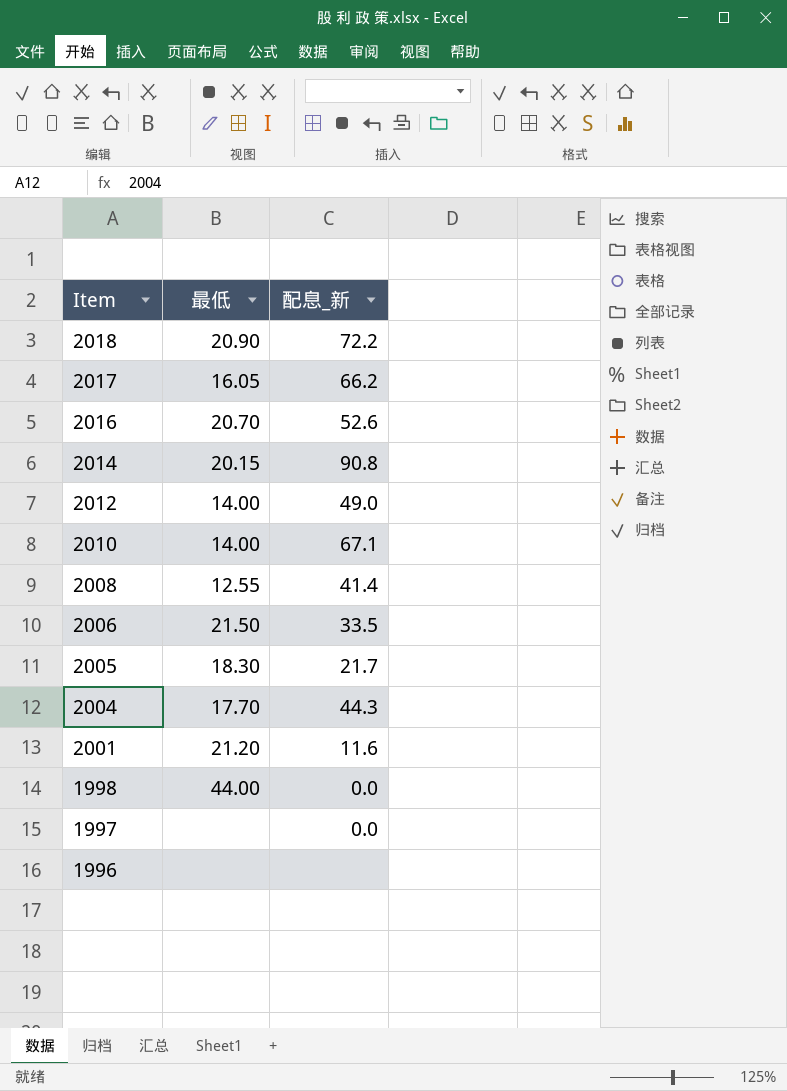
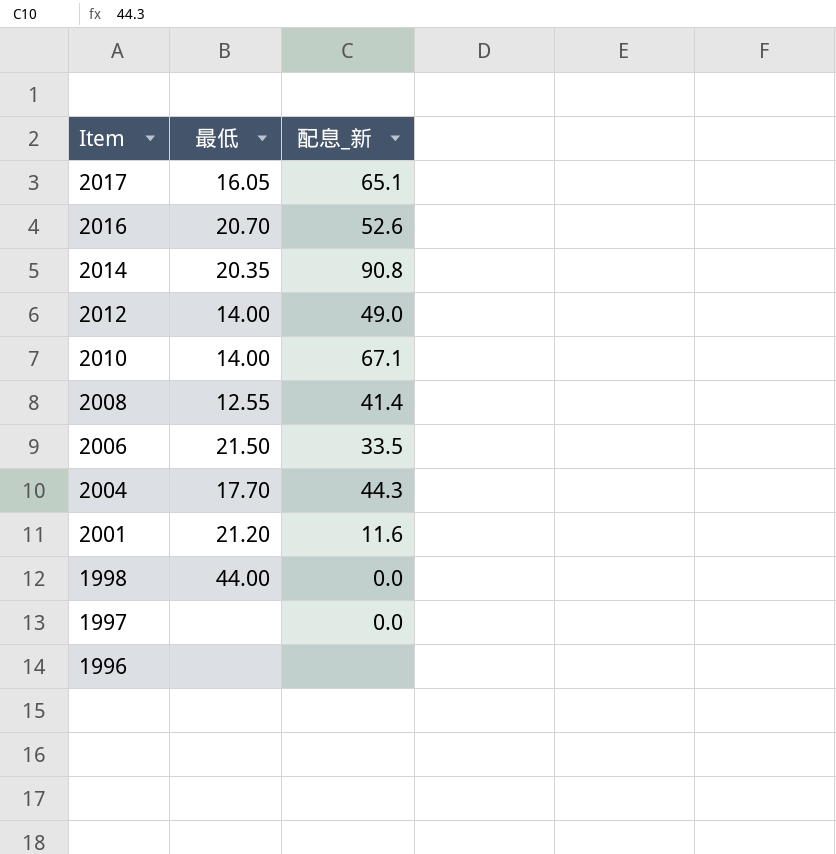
row 2018: 20.90 | 72.2 -> none
row 2005: 18.30 | 21.7 -> none
2017 | 配息_新: 66.2 -> 65.1
2014 | 最低: 20.15 -> 20.35

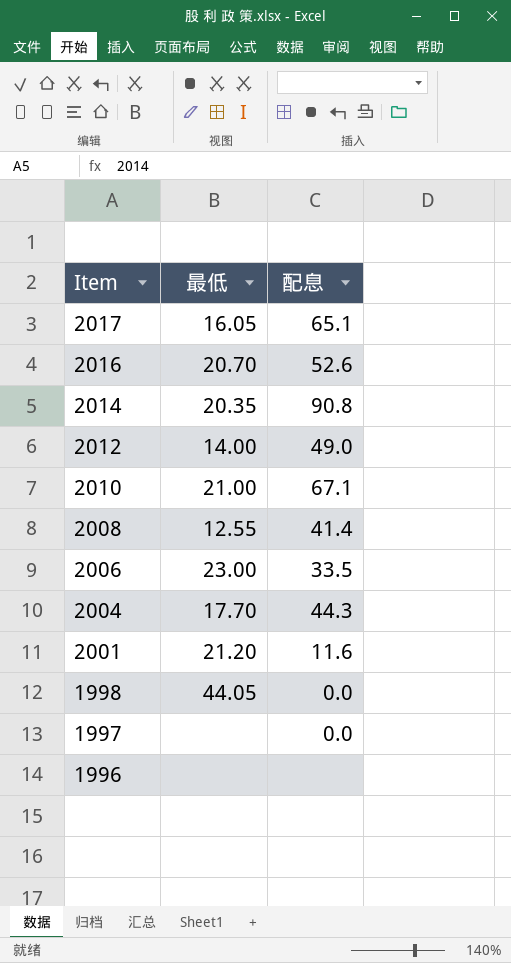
column name: 配息_新 -> 配息
2010 | 最低: 14.00 -> 21.00
2006 | 最低: 21.50 -> 23.00
1998 | 最低: 44.00 -> 44.05

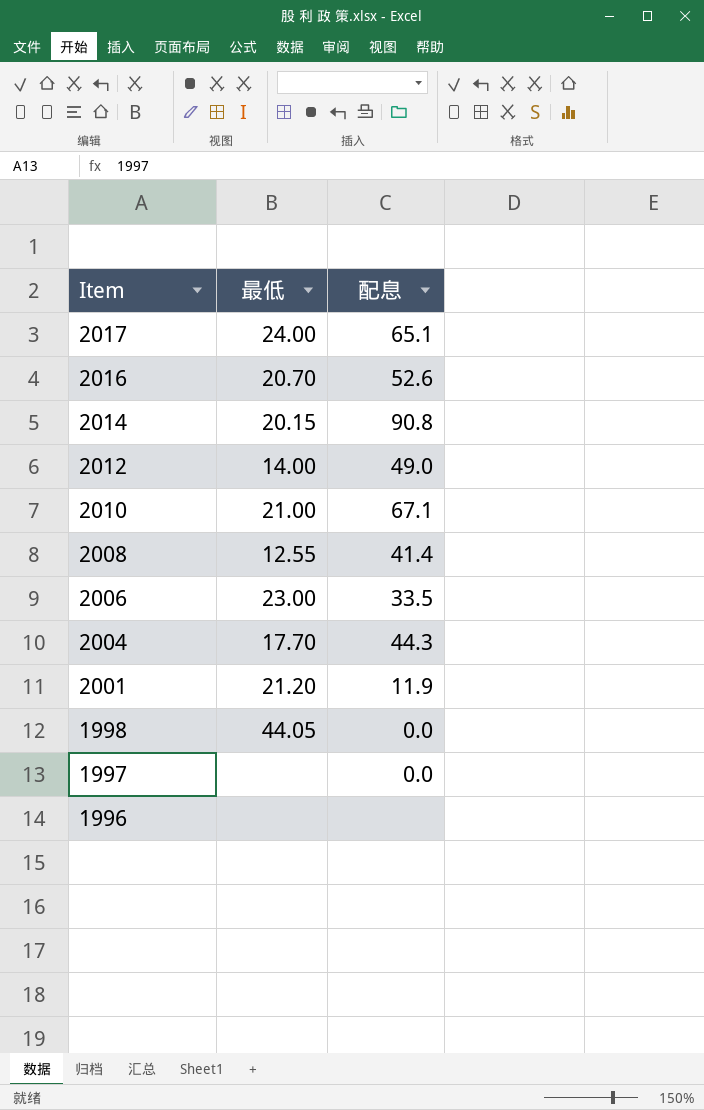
2017 | 最低: 16.05 -> 24.00
2014 | 最低: 20.35 -> 20.15
2001 | 配息: 11.6 -> 11.9

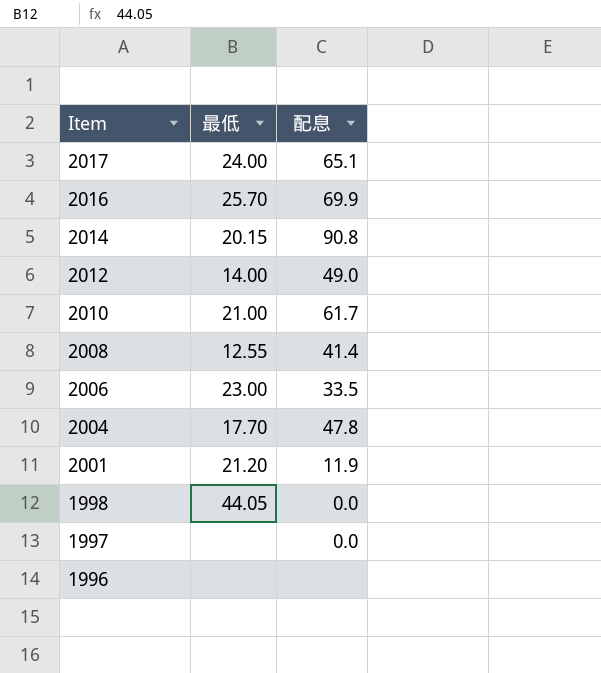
2016 | 最低: 20.70 -> 25.70
2016 | 配息: 52.6 -> 69.9
2010 | 配息: 67.1 -> 61.7
2004 | 配息: 44.3 -> 47.8

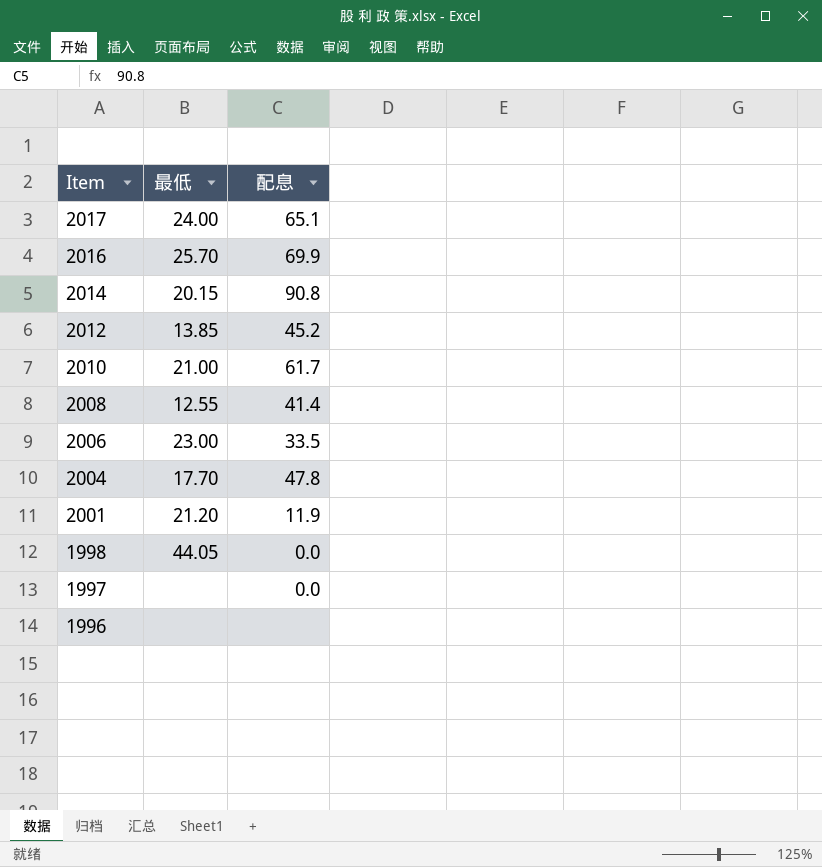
2012 | 最低: 14.00 -> 13.85
2012 | 配息: 49.0 -> 45.2

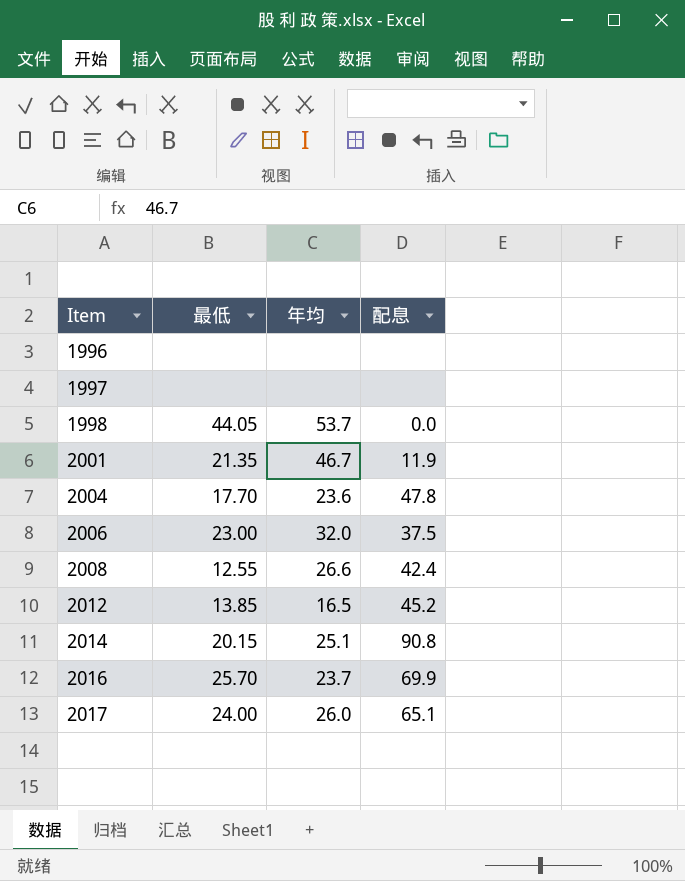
row order: Item descending -> Item ascending
column 年均 | position: none -> 3
row 2010: 21.00 | 61.7 -> none
1997 | 配息: 0.0 -> none
2001 | 最低: 21.20 -> 21.35
2006 | 配息: 33.5 -> 37.5
2008 | 配息: 41.4 -> 42.4

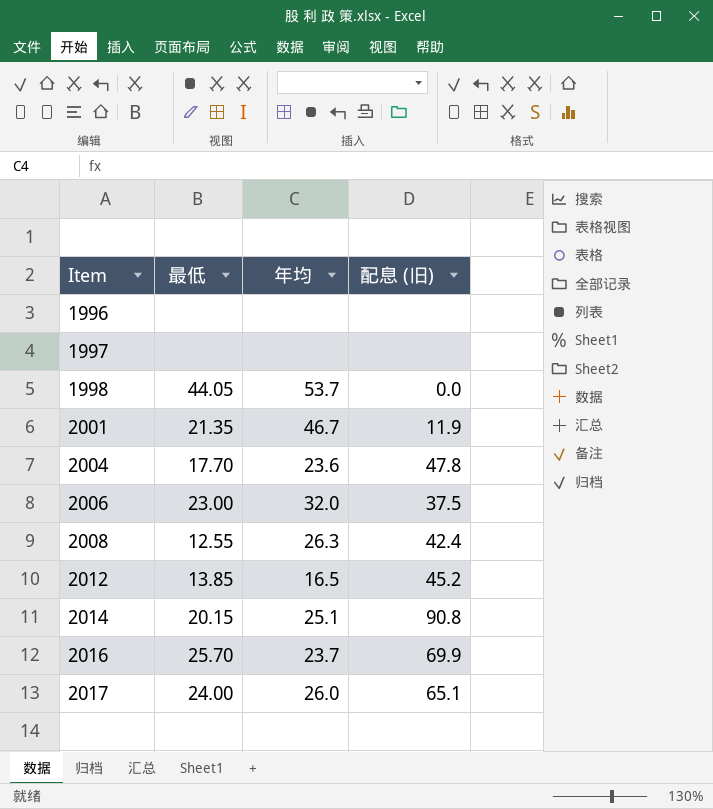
column name: 配息 -> 配息 (旧)
2008 | 年均: 26.6 -> 26.3

